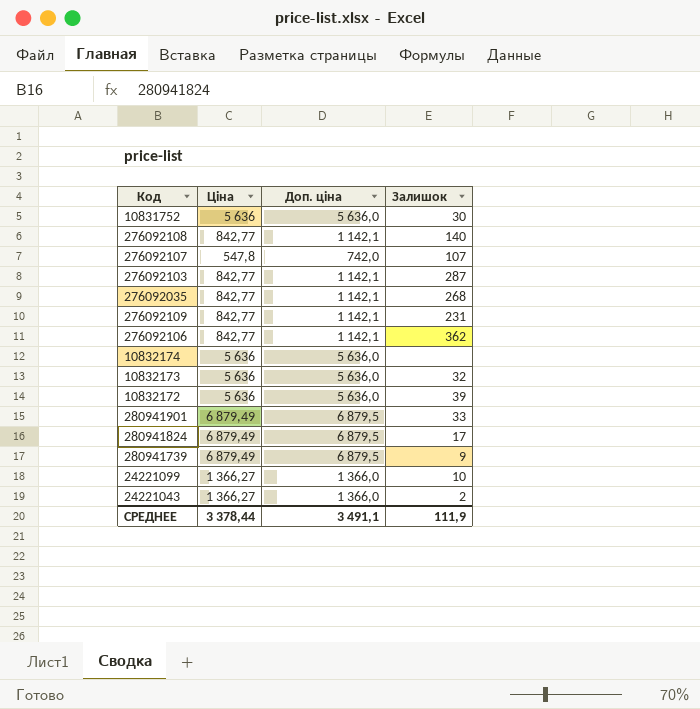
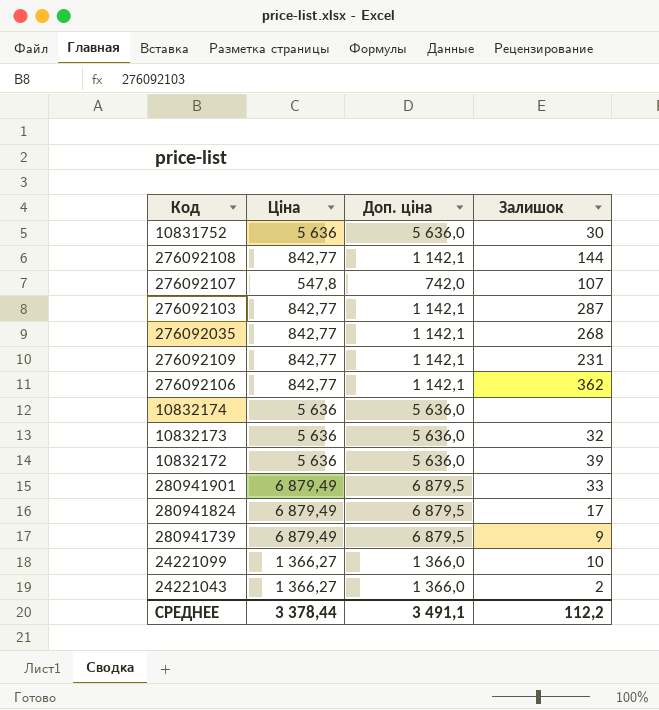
276092108 | Залишок: 140 -> 144
СРЕДНЕЕ | Залишок: 111,9 -> 112,2

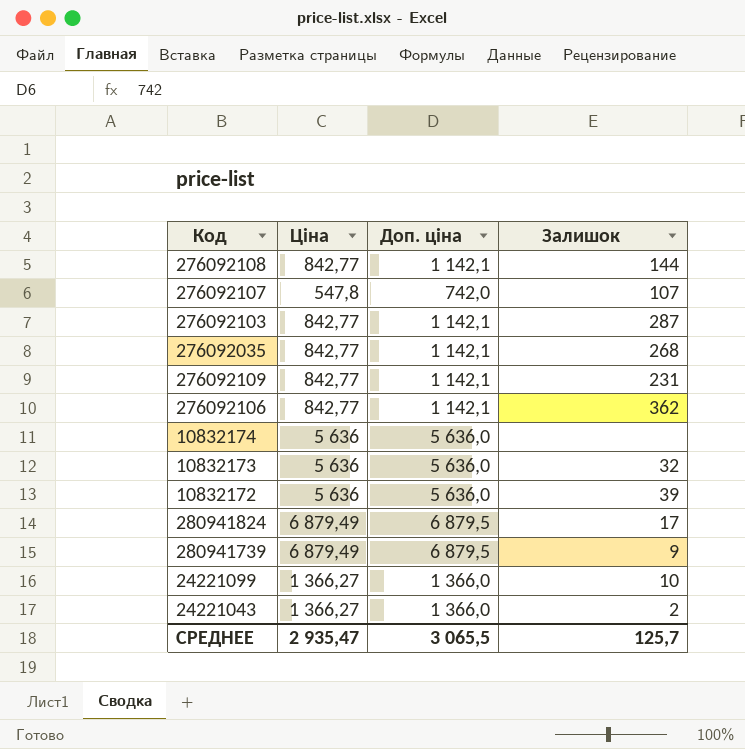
row 10831752: 5 636 | 5 636,0 | 30 -> none
row 280941901: 6 879,49 | 6 879,5 | 33 -> none
СРЕДНЕЕ | Ціна: 3 378,44 -> 2 935,47
СРЕДНЕЕ | Доп. ціна: 3 491,1 -> 3 065,5
СРЕДНЕЕ | Залишок: 112,2 -> 125,7

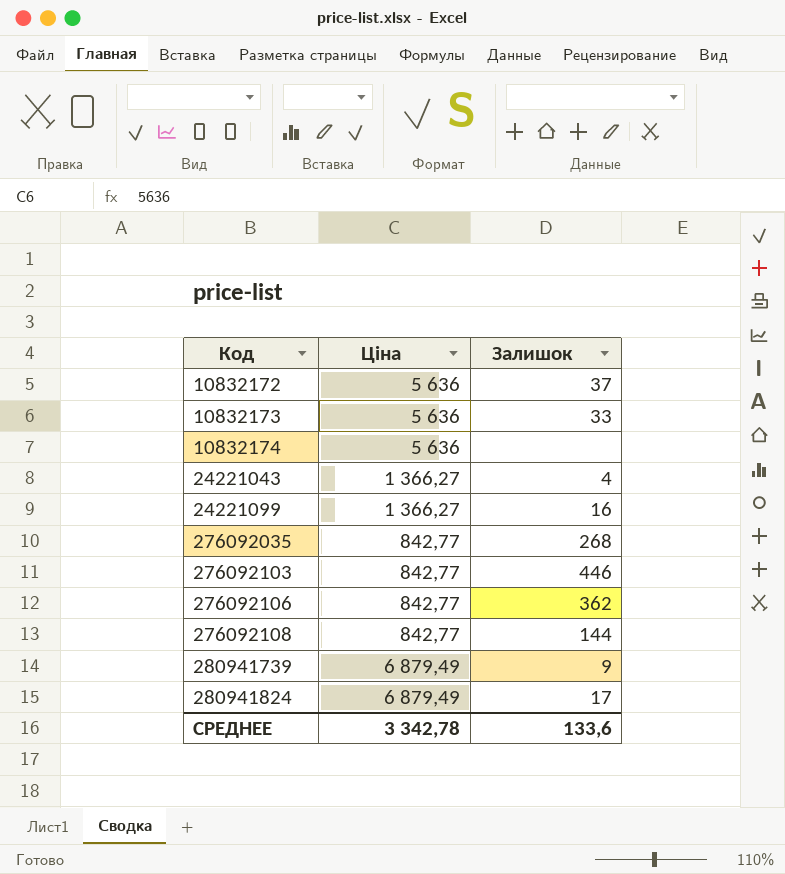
row order: none -> Код ascending
column Доп. ціна | position: 3 -> none
row 276092107: 547,8 | 742,0 | 107 -> none
row 276092109: 842,77 | 1 142,1 | 231 -> none
10832172 | Залишок: 39 -> 37
10832173 | Залишок: 32 -> 33
24221043 | Залишок: 2 -> 4
24221099 | Залишок: 10 -> 16
276092103 | Залишок: 287 -> 446
СРЕДНЕЕ | Ціна: 2 935,47 -> 3 342,78
СРЕДНЕЕ | Залишок: 125,7 -> 133,6

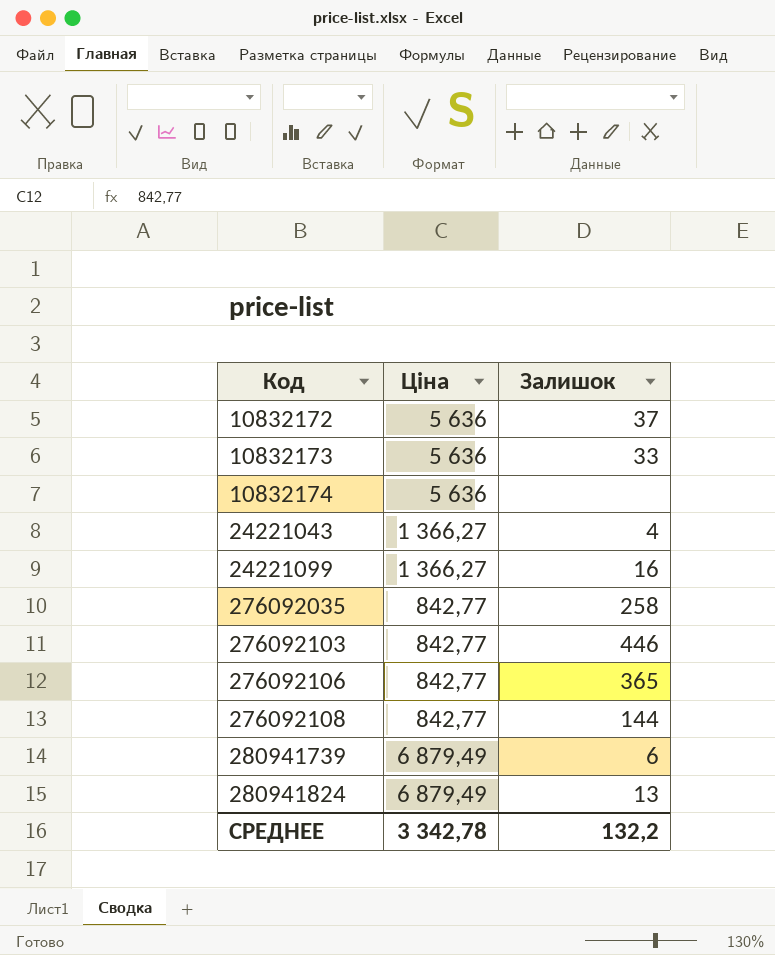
276092035 | Залишок: 268 -> 258
276092106 | Залишок: 362 -> 365
280941739 | Залишок: 9 -> 6
280941824 | Залишок: 17 -> 13
СРЕДНЕЕ | Залишок: 133,6 -> 132,2

